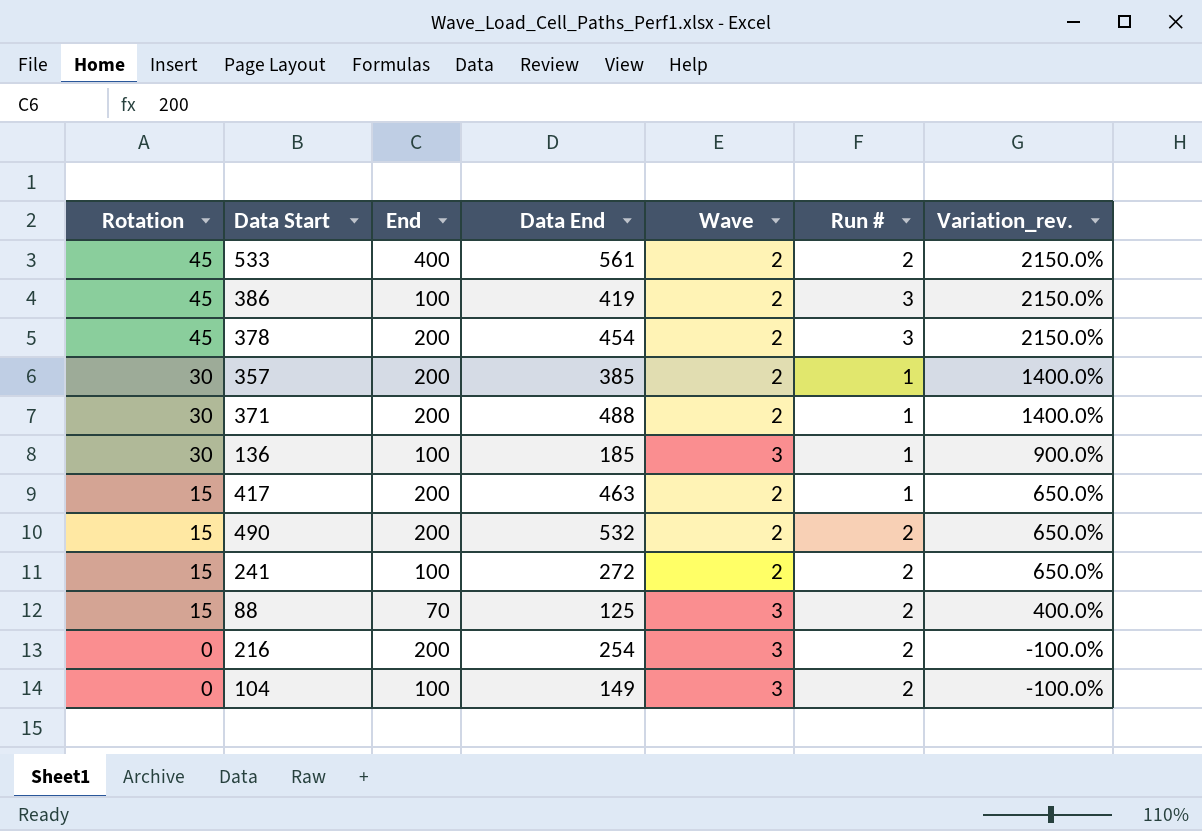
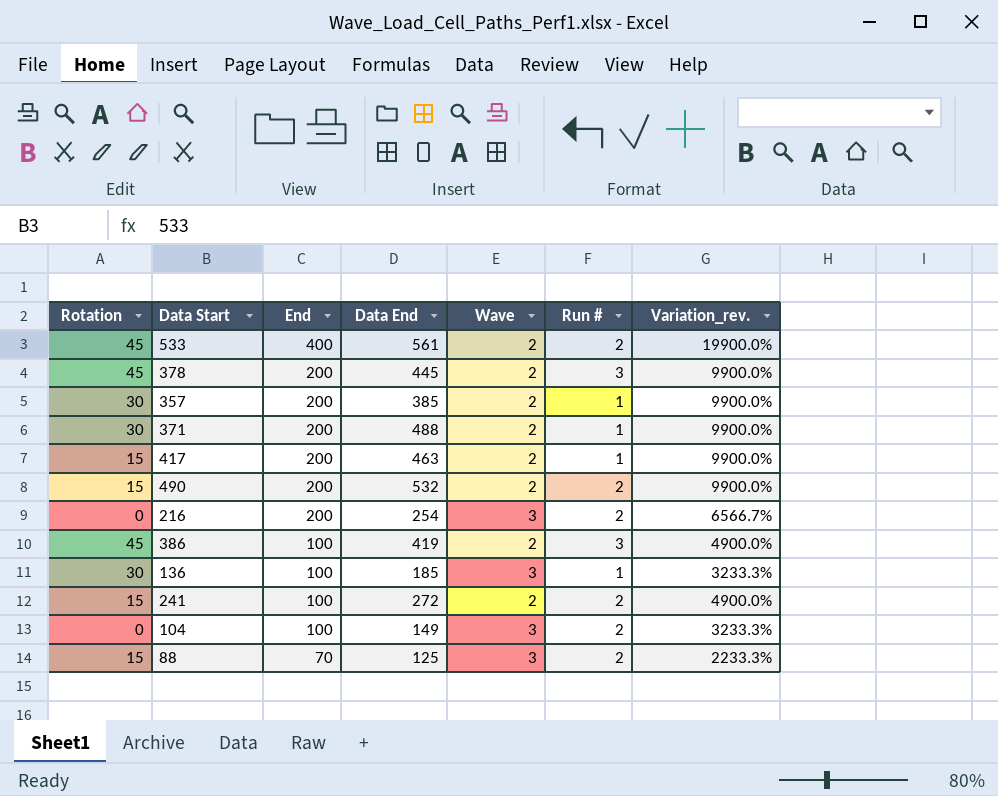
row order: Rotation descending -> End descending
column Variation_rev. | formula: ([Rotation] - [Wave]) / [Wave] -> ([End] - [Wave]) / [Wave]
378 | Data End: 454 -> 445

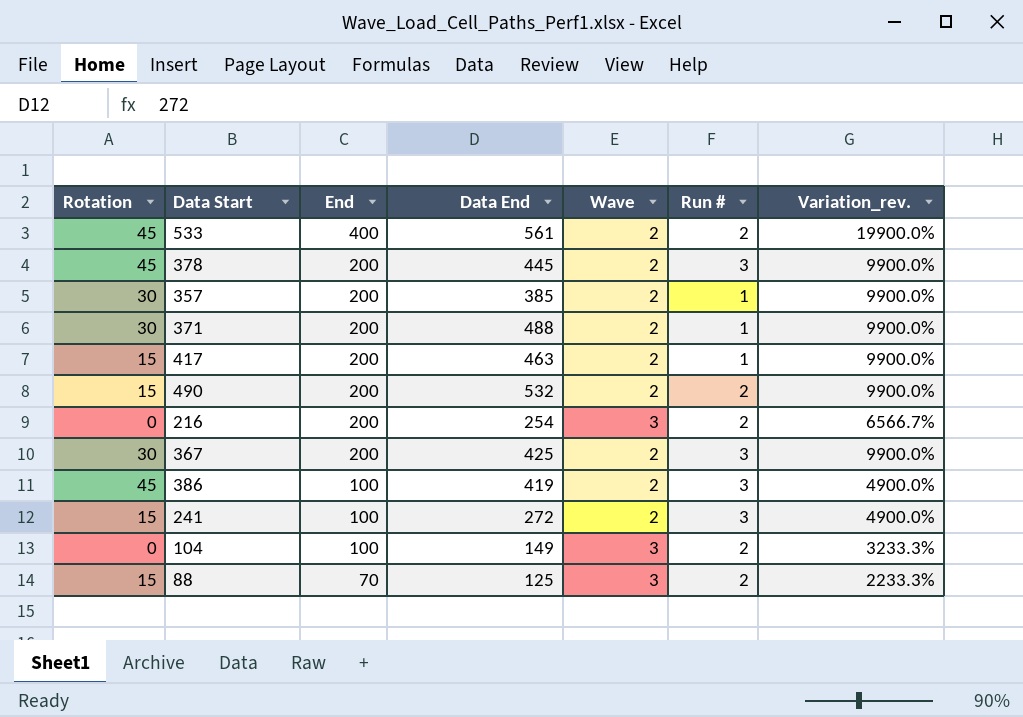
row 136: 30 | 100 | 185 | 3 | 1 | 3233.3% -> none
row 367: none -> 30 | 200 | 425 | 2 | 3 | 9900.0%
241 | Run #: 2 -> 3

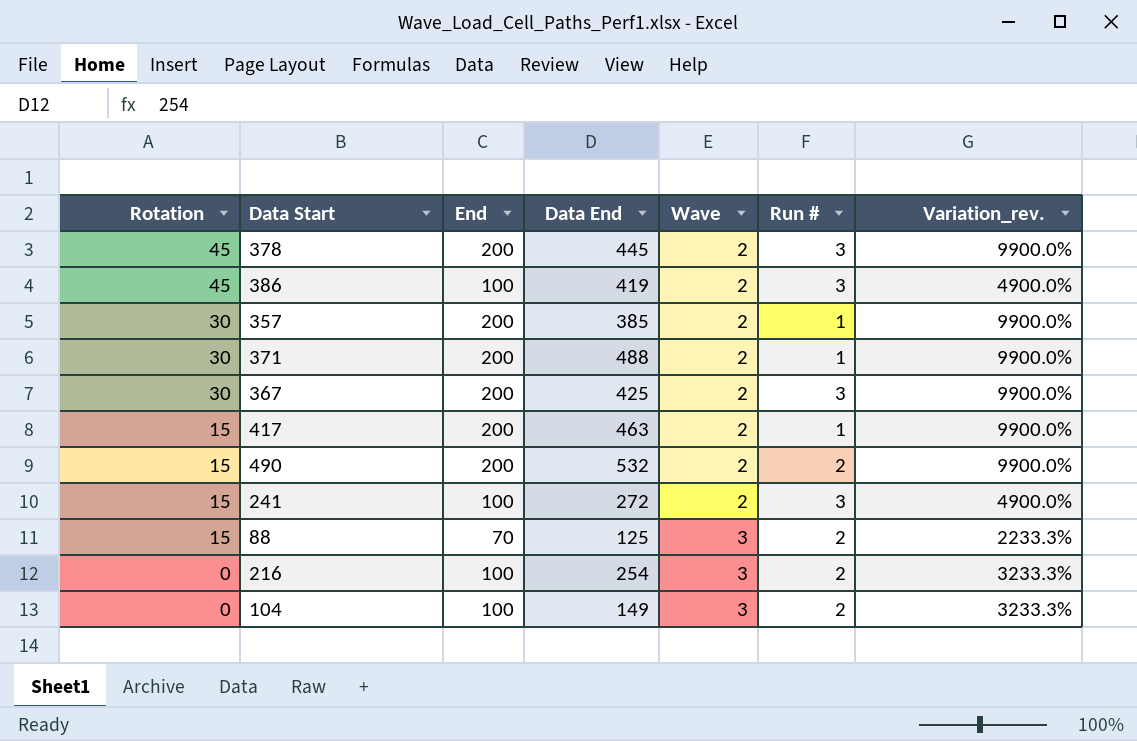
row order: End descending -> Rotation descending
row 533: 45 | 400 | 561 | 2 | 2 | 19900.0% -> none
216 | End: 200 -> 100
216 | Variation_rev.: 6566.7% -> 3233.3%

